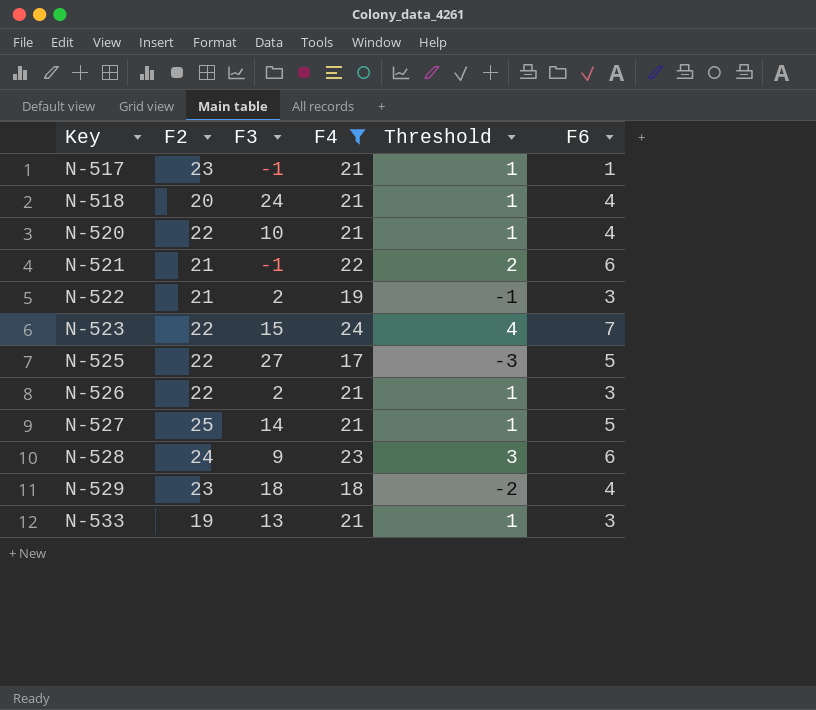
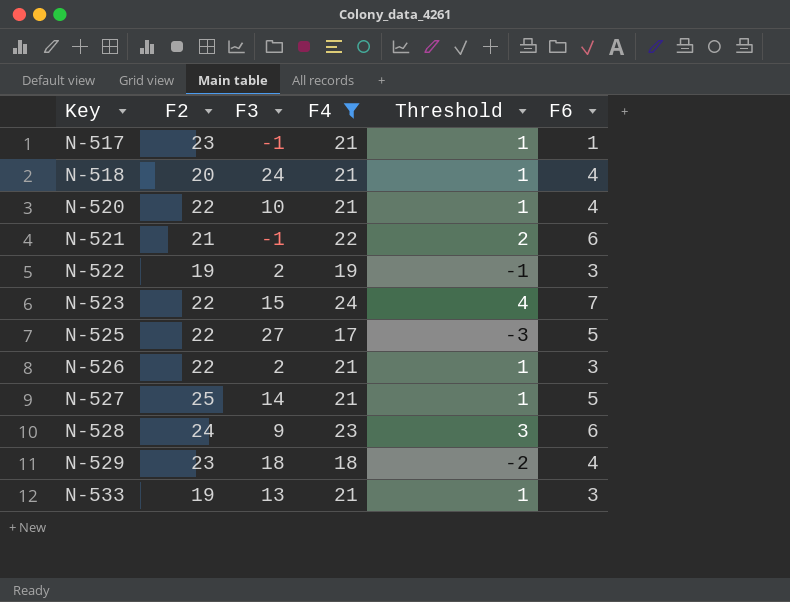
N-522 | F2: 21 -> 19

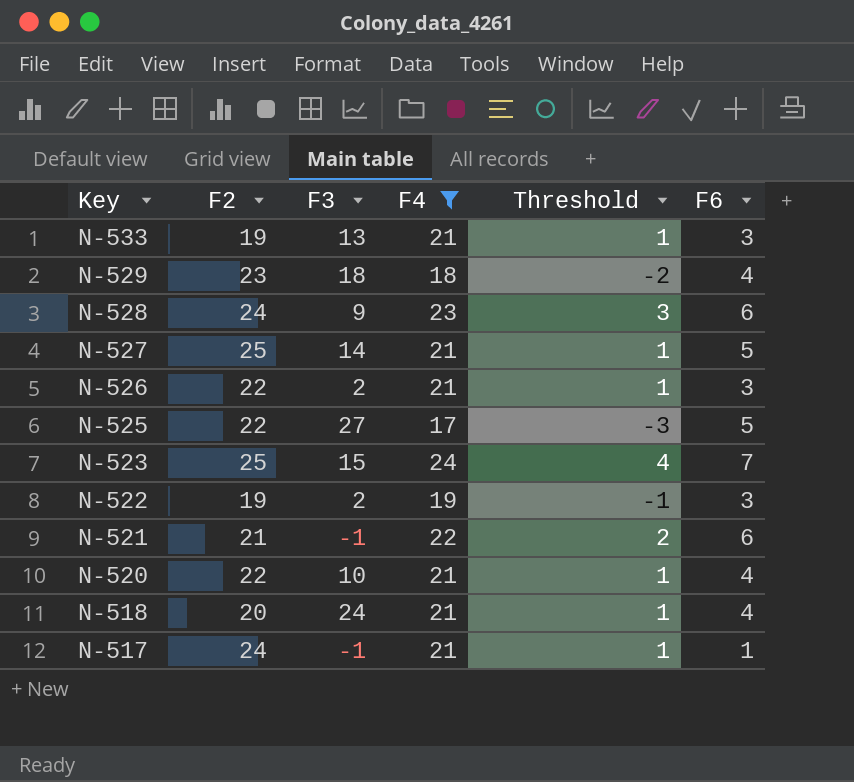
row order: Key ascending -> Key descending
N-523 | F2: 22 -> 25
N-517 | F2: 23 -> 24

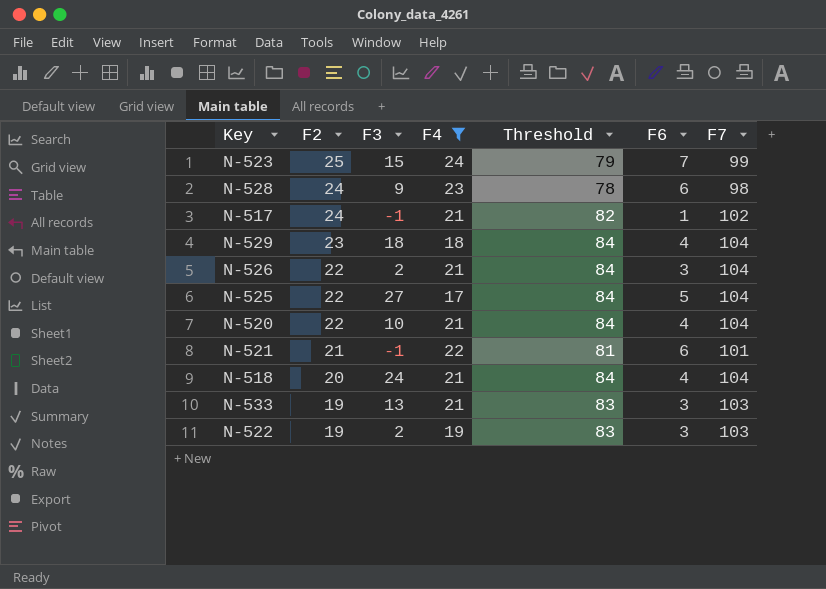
row order: Key descending -> F2 descending
column Threshold | formula: [F4] - 20 -> [F7] - 20
column F7 | position: none -> 7
row N-527: 25 | 14 | 21 | 1 | 5 -> none

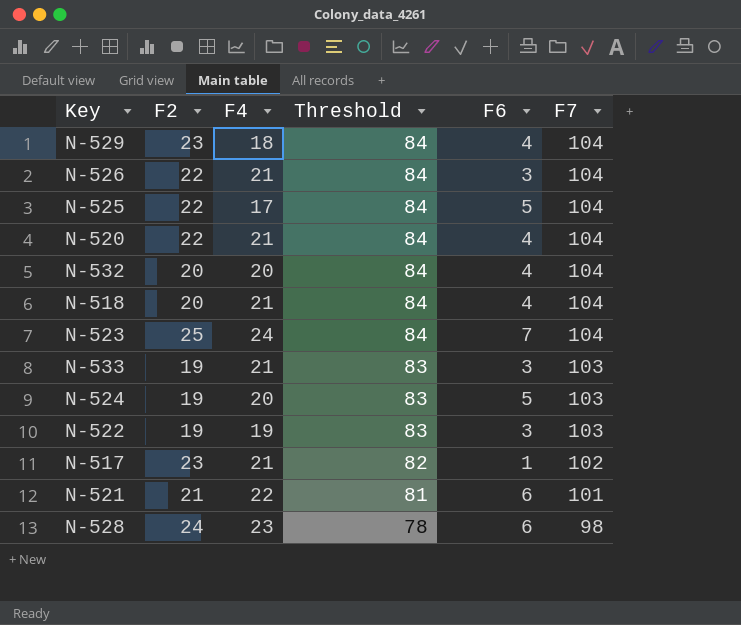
filter: F4 != 20 -> none
row order: F2 descending -> Threshold descending
column F3 | position: 3 -> none
N-523 | Threshold: 79 -> 84
N-523 | F7: 99 -> 104
N-517 | F2: 24 -> 23

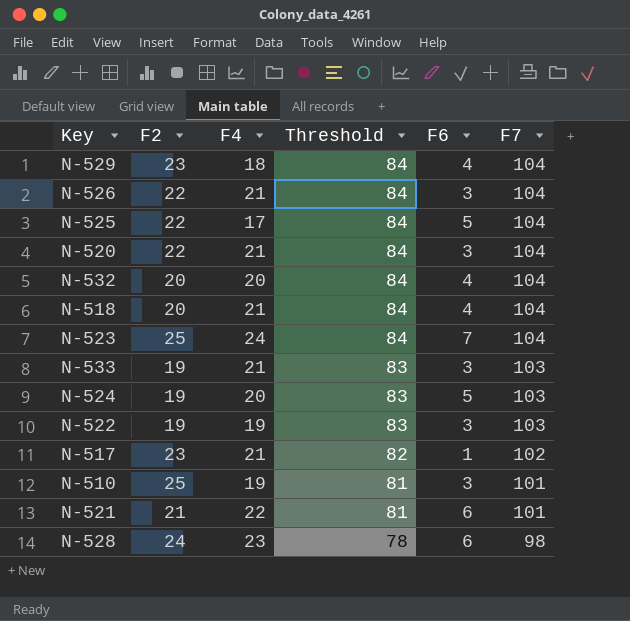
N-520 | F6: 4 -> 3
row N-510: none -> 25 | 19 | 81 | 3 | 101

